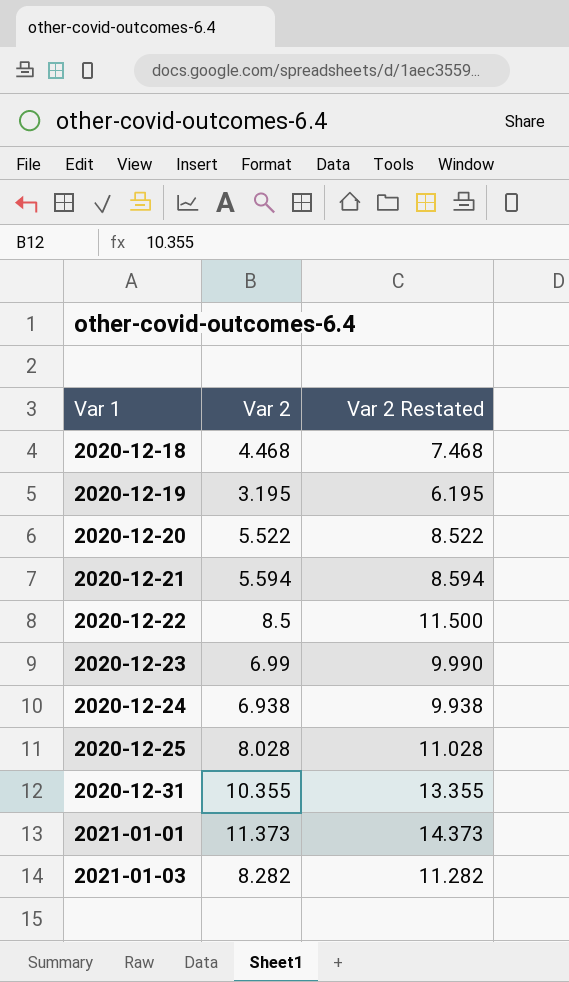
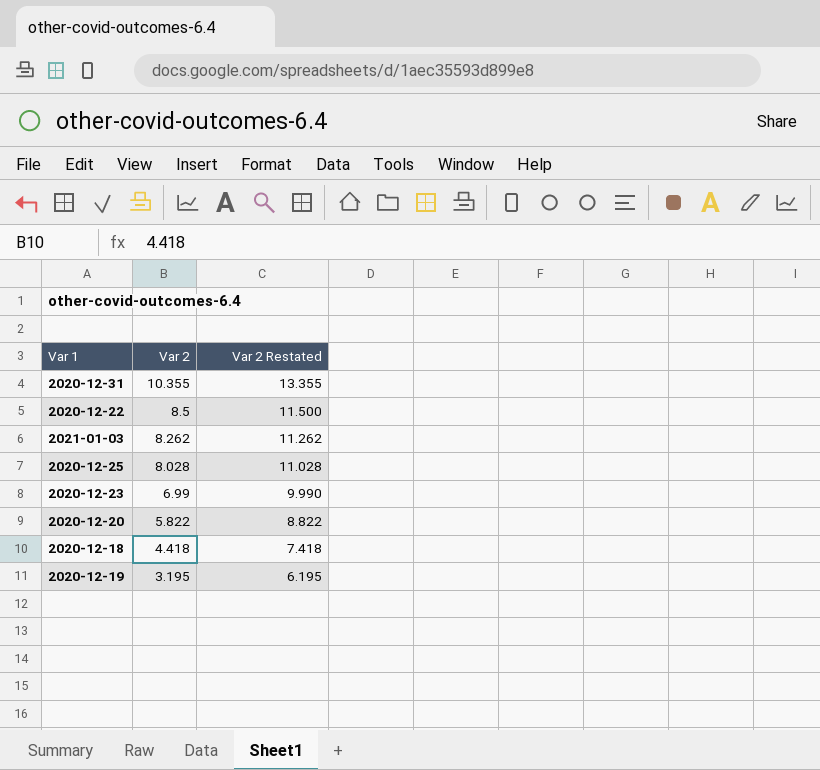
row order: Var 1 ascending -> Var 2 descending
row 2020-12-21: 5.594 | 8.594 -> none
row 2020-12-24: 6.938 | 9.938 -> none
row 2021-01-01: 11.373 | 14.373 -> none
2021-01-03 | Var 2: 8.282 -> 8.262
2021-01-03 | Var 2 Restated: 11.282 -> 11.262
2020-12-20 | Var 2: 5.522 -> 5.822
2020-12-20 | Var 2 Restated: 8.522 -> 8.822
2020-12-18 | Var 2: 4.468 -> 4.418
2020-12-18 | Var 2 Restated: 7.468 -> 7.418

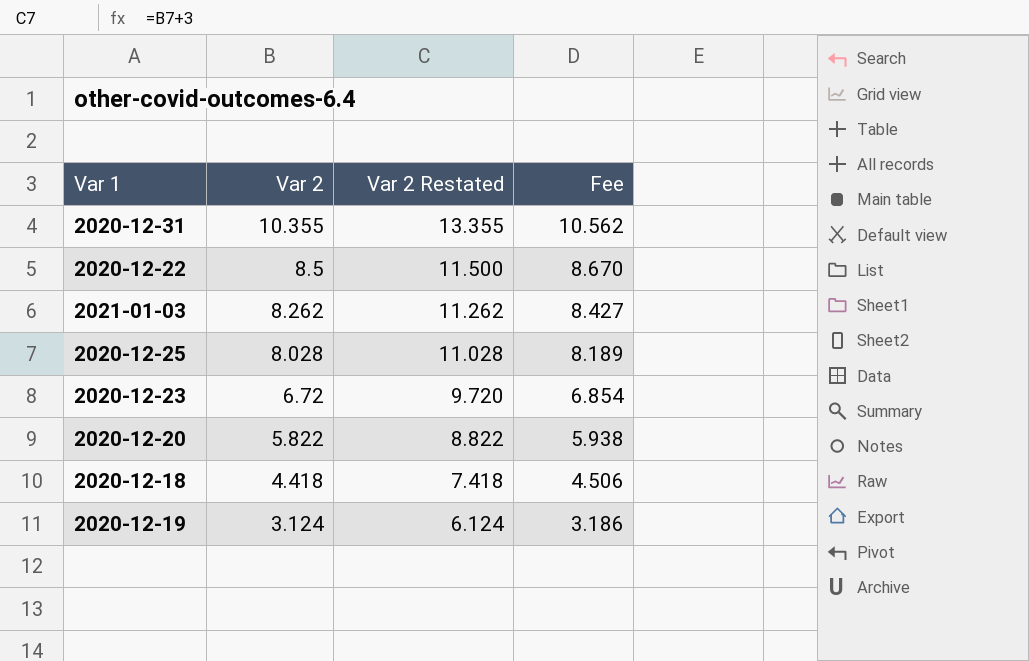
column Fee | formula: none -> [Var 2] * 1.02
2020-12-23 | Var 2: 6.99 -> 6.72
2020-12-23 | Var 2 Restated: 9.990 -> 9.720
2020-12-19 | Var 2: 3.195 -> 3.124
2020-12-19 | Var 2 Restated: 6.195 -> 6.124

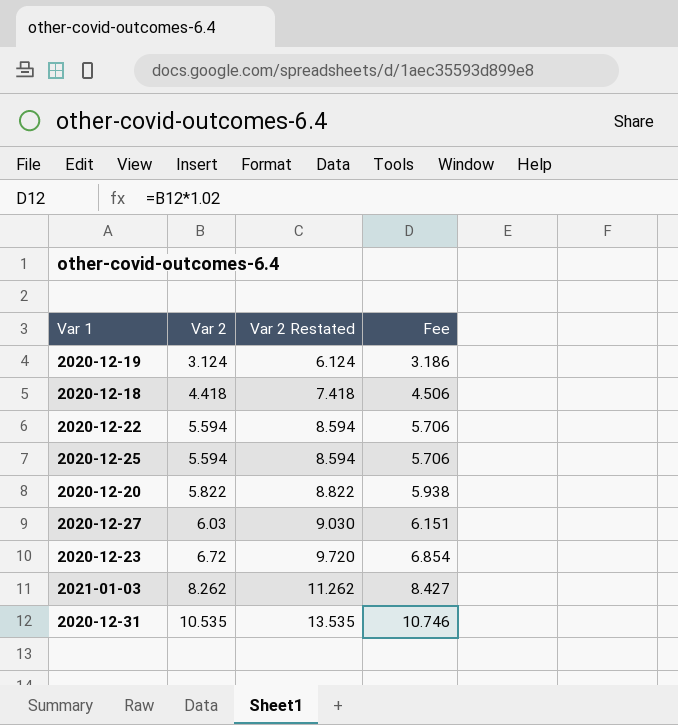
row order: Var 2 descending -> Var 2 ascending
2020-12-22 | Var 2: 8.5 -> 5.594
2020-12-22 | Var 2 Restated: 11.500 -> 8.594
2020-12-22 | Fee: 8.670 -> 5.706
2020-12-25 | Var 2: 8.028 -> 5.594
2020-12-25 | Var 2 Restated: 11.028 -> 8.594
2020-12-25 | Fee: 8.189 -> 5.706
row 2020-12-27: none -> 6.03 | 9.030 | 6.151
2020-12-31 | Var 2: 10.355 -> 10.535
2020-12-31 | Var 2 Restated: 13.355 -> 13.535
2020-12-31 | Fee: 10.562 -> 10.746

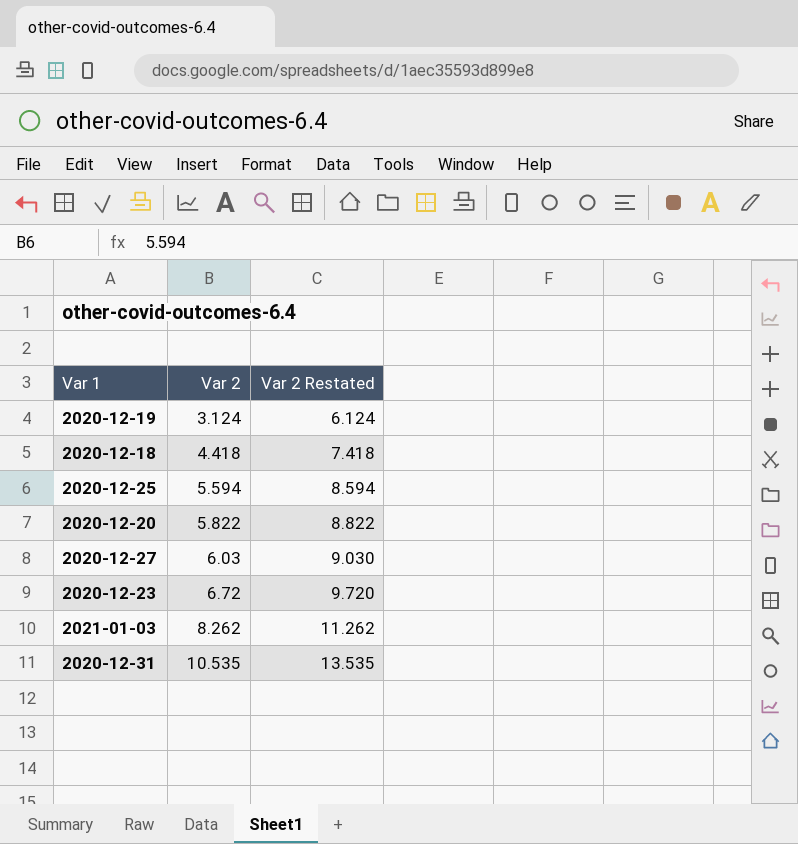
column Fee | formula: [Var 2] * 1.02 -> none
row 2020-12-22: 5.594 | 8.594 | 5.706 -> none

